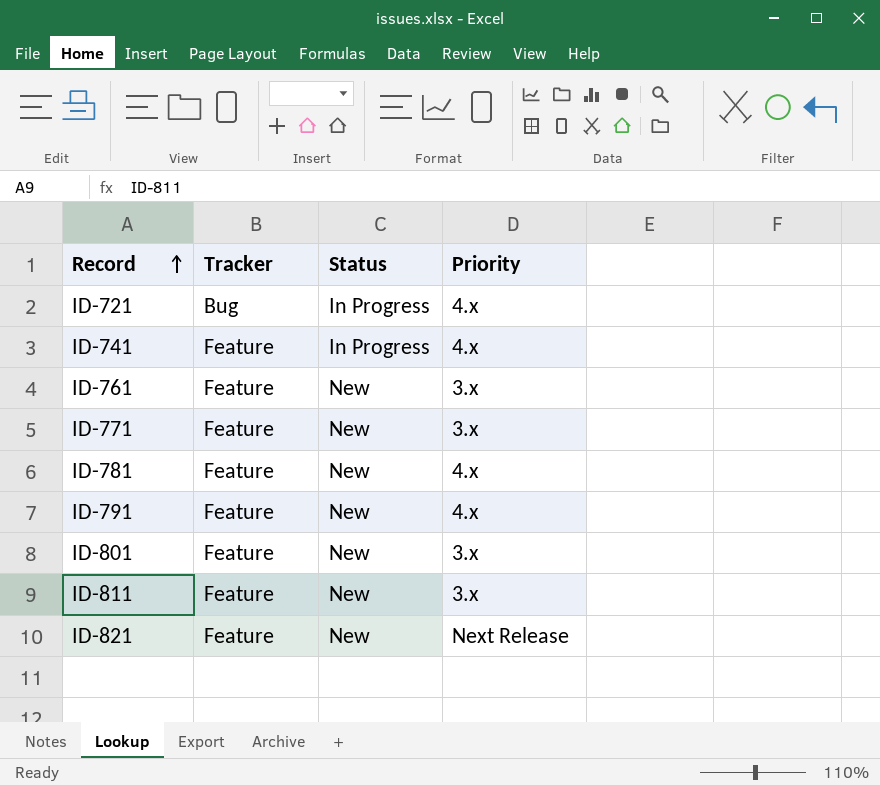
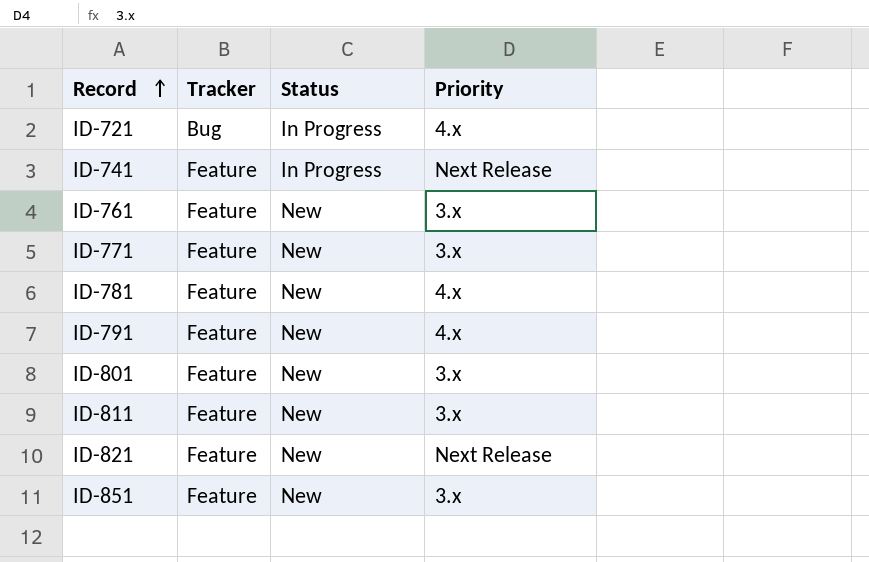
ID-741 | Priority: 4.x -> Next Release
row ID-851: none -> Feature | New | 3.x

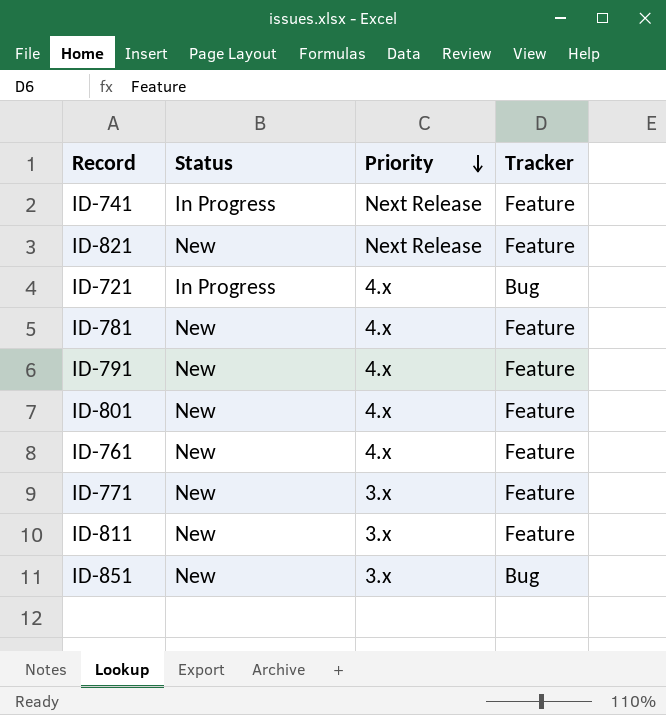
row order: Record ascending -> Priority descending
column Tracker | position: 2 -> 4
ID-801 | Priority: 3.x -> 4.x
ID-761 | Priority: 3.x -> 4.x
ID-851 | Tracker: Feature -> Bug

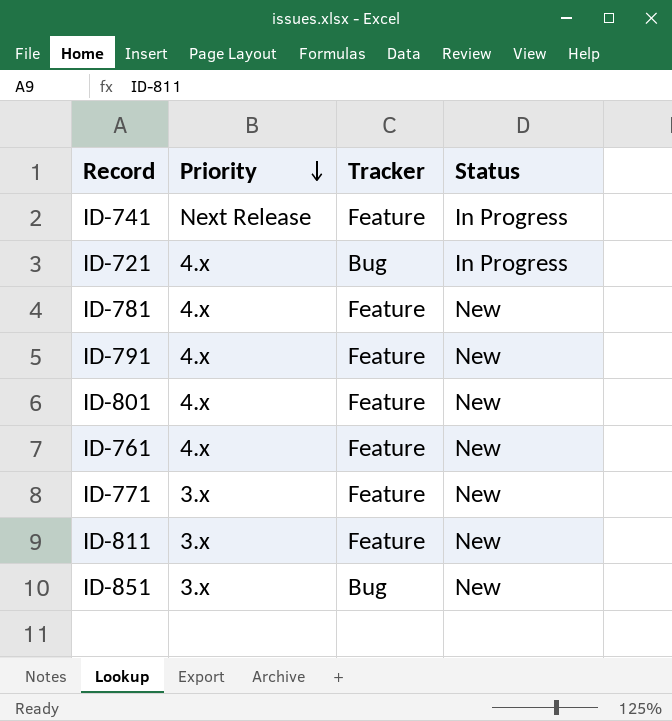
column Status | position: 2 -> 4
row ID-821: New | Next Release | Feature -> none

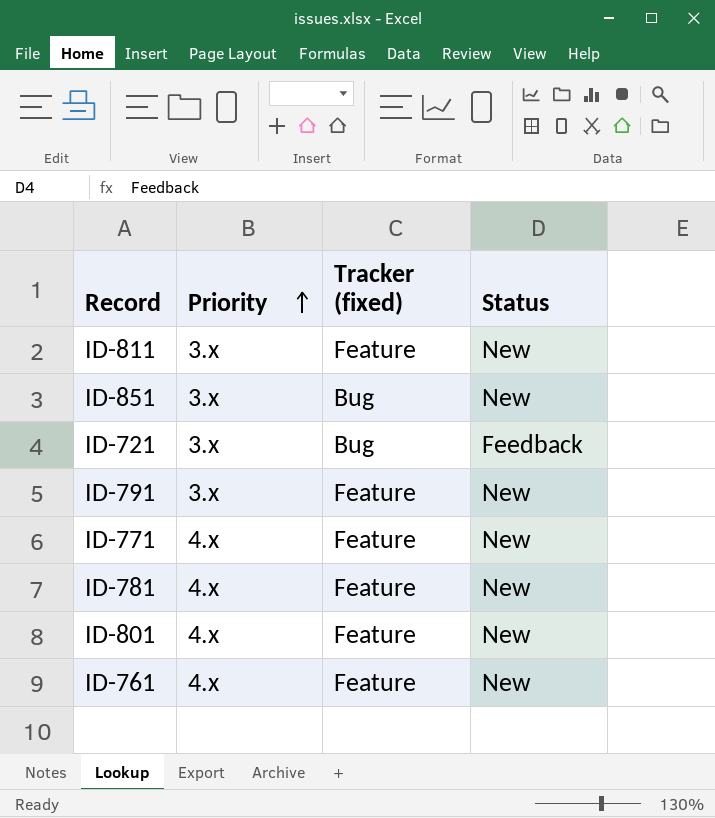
row order: Priority descending -> Priority ascending
column name: Tracker -> Tracker (fixed)
row ID-741: Next Release | Feature | In Progress -> none
ID-721 | Priority: 4.x -> 3.x
ID-721 | Status: In Progress -> Feedback
ID-791 | Priority: 4.x -> 3.x
ID-771 | Priority: 3.x -> 4.x

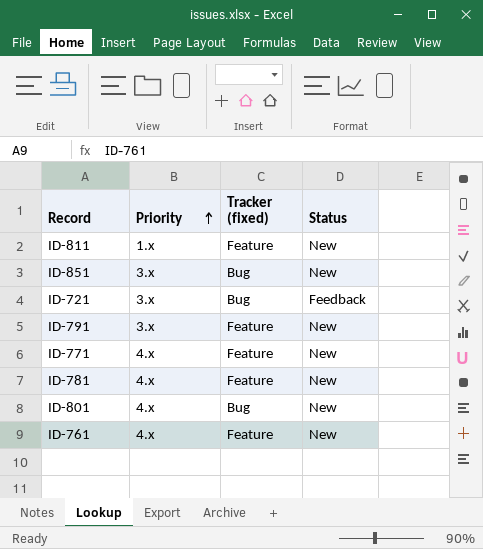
ID-811 | Priority: 3.x -> 1.x
ID-801 | Tracker (fixed): Feature -> Bug

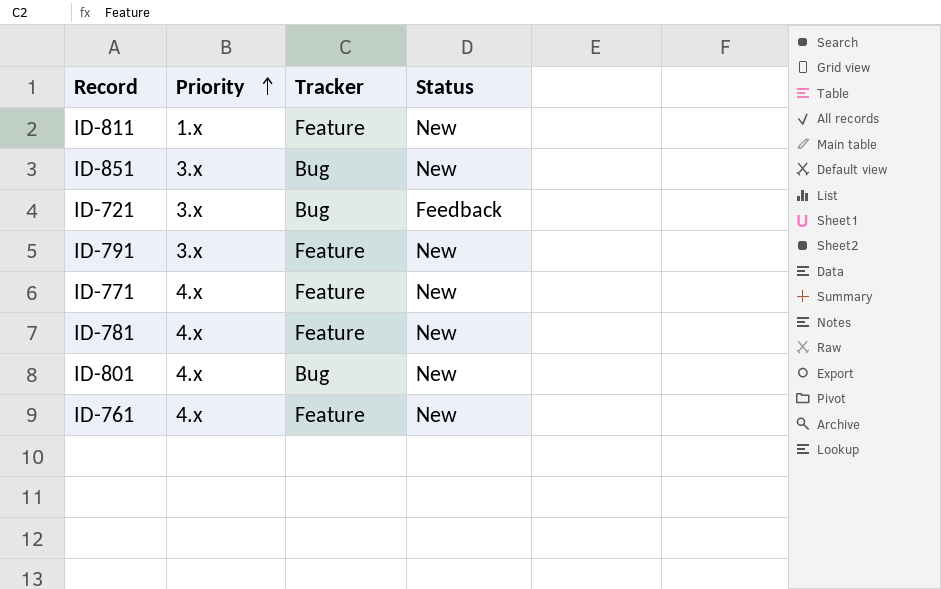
column name: Tracker (fixed) -> Tracker

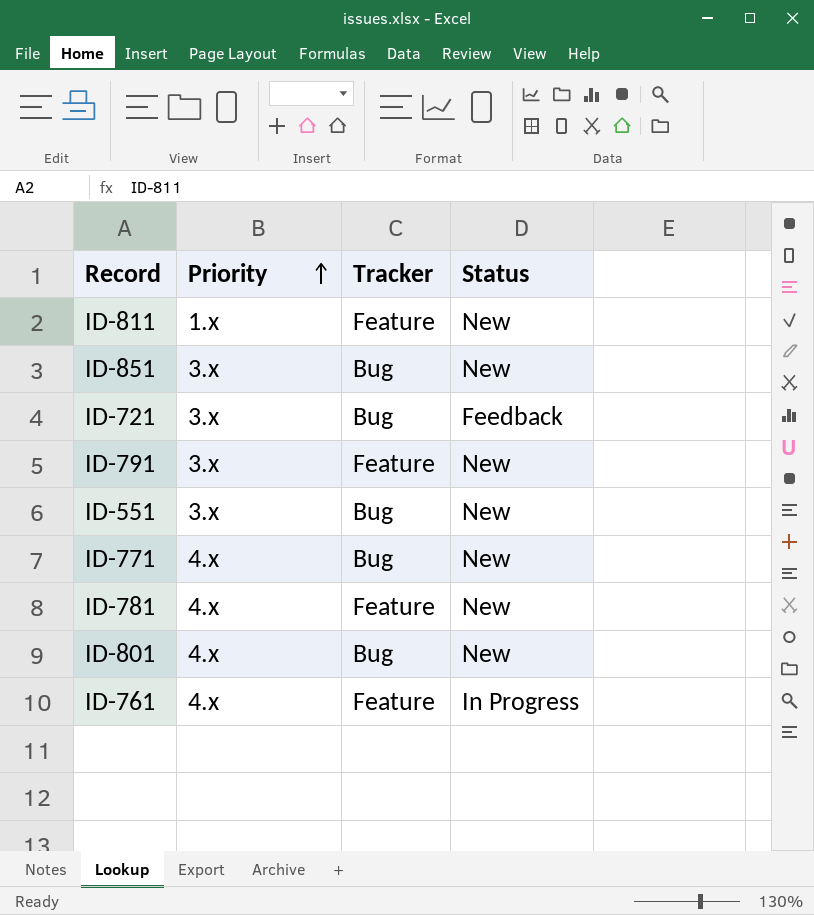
row ID-551: none -> 3.x | Bug | New
ID-771 | Tracker: Feature -> Bug
ID-761 | Status: New -> In Progress

